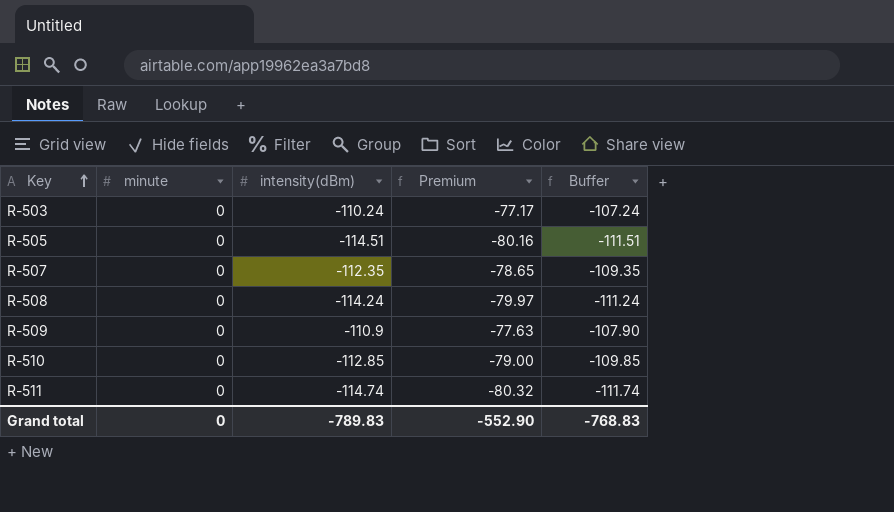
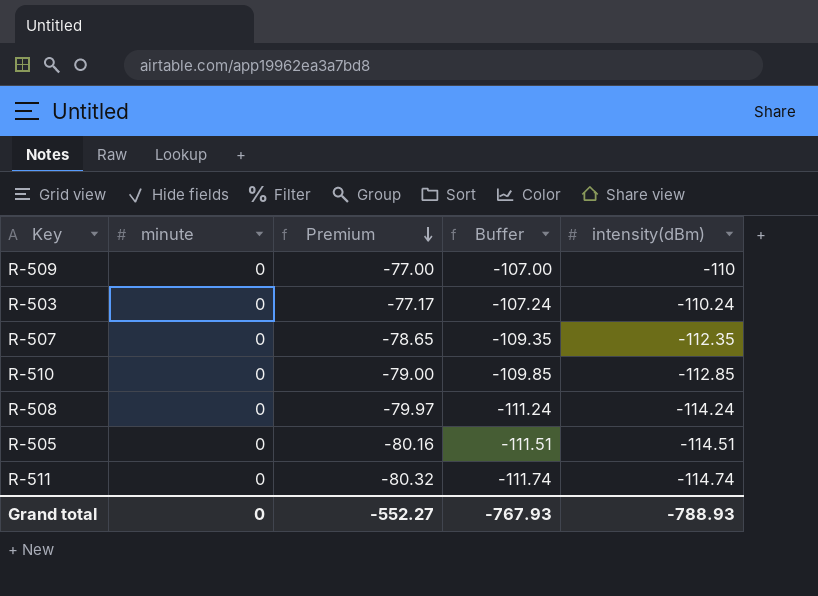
row order: Key ascending -> Premium descending
column intensity(dBm) | position: 3 -> 5
R-509 | Premium: -77.63 -> -77.00
R-509 | Buffer: -107.90 -> -107.00
R-509 | intensity(dBm): -110.9 -> -110
Grand total | Premium: -552.90 -> -552.27
Grand total | Buffer: -768.83 -> -767.93
Grand total | intensity(dBm): -789.83 -> -788.93

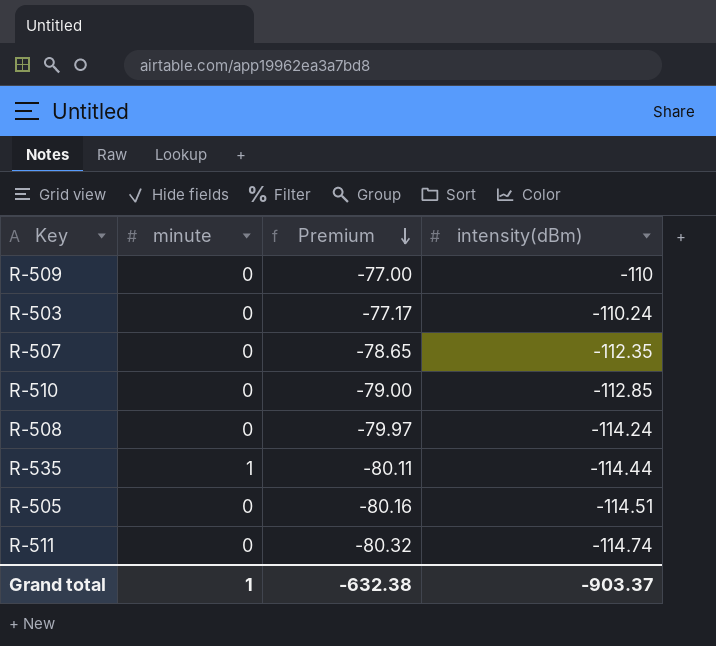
column Buffer | formula: [intensity(dBm)] + 3 -> none
row R-535: none -> 1 | -80.11 | -114.44
Grand total | minute: 0 -> 1
Grand total | Premium: -552.27 -> -632.38
Grand total | intensity(dBm): -788.93 -> -903.37

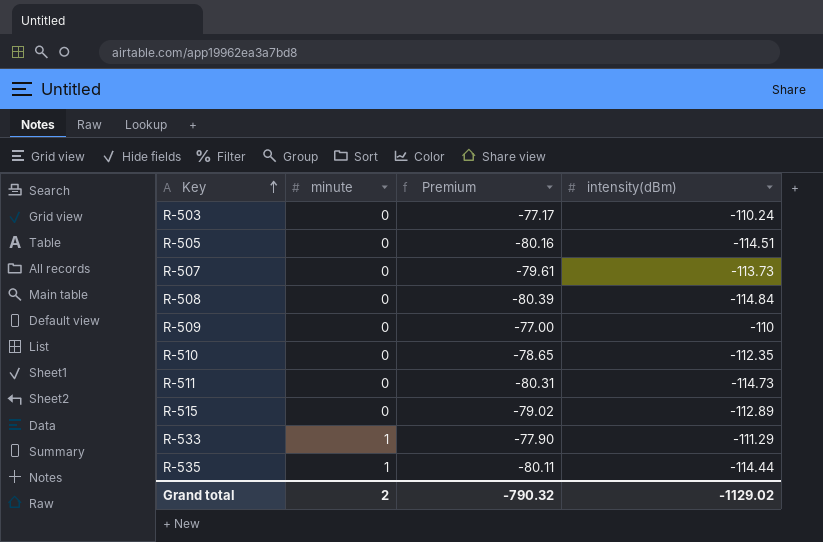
row order: Premium descending -> Key ascending
R-507 | Premium: -78.65 -> -79.61
R-507 | intensity(dBm): -112.35 -> -113.73
R-508 | Premium: -79.97 -> -80.39
R-508 | intensity(dBm): -114.24 -> -114.84
R-510 | Premium: -79.00 -> -78.65
R-510 | intensity(dBm): -112.85 -> -112.35
R-511 | Premium: -80.32 -> -80.31
R-511 | intensity(dBm): -114.74 -> -114.73
row R-515: none -> 0 | -79.02 | -112.89
row R-533: none -> 1 | -77.90 | -111.29
Grand total | minute: 1 -> 2
Grand total | Premium: -632.38 -> -790.32
Grand total | intensity(dBm): -903.37 -> -1129.02

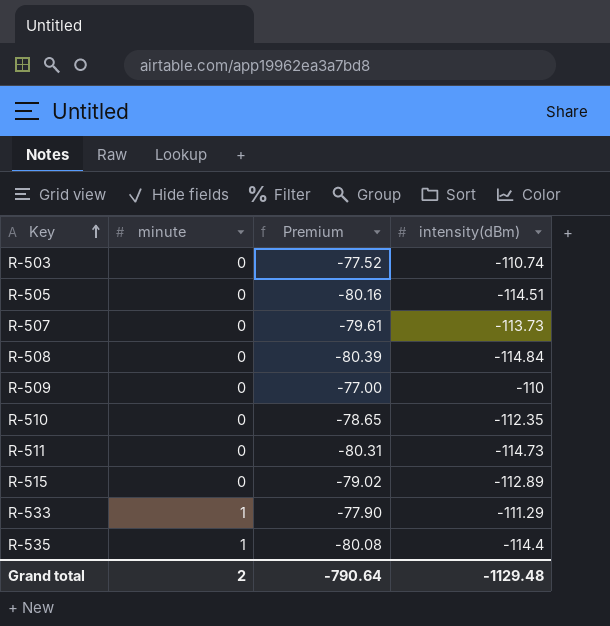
R-503 | Premium: -77.17 -> -77.52
R-503 | intensity(dBm): -110.24 -> -110.74
R-535 | Premium: -80.11 -> -80.08
R-535 | intensity(dBm): -114.44 -> -114.4
Grand total | Premium: -790.32 -> -790.64
Grand total | intensity(dBm): -1129.02 -> -1129.48

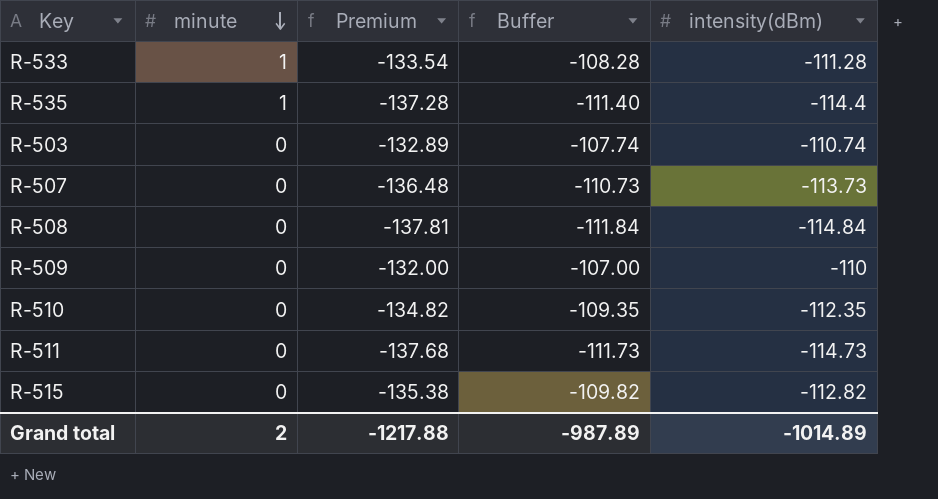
row order: Key ascending -> minute descending
column Premium | formula: [intensity(dBm)] * 0.7 -> [intensity(dBm)] * 1.2
column Buffer | formula: none -> [intensity(dBm)] + 3
row R-505: 0 | -80.16 | -114.51 -> none
R-533 | intensity(dBm): -111.29 -> -111.28
R-515 | intensity(dBm): -112.89 -> -112.82
Grand total | Premium: -790.64 -> -1217.88
Grand total | intensity(dBm): -1129.48 -> -1014.89

